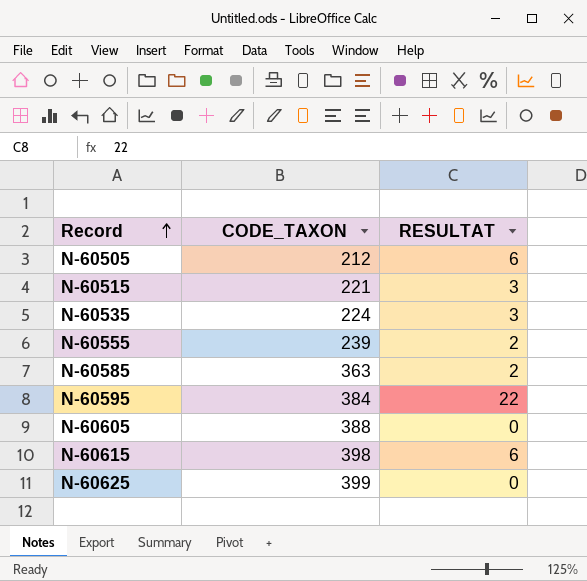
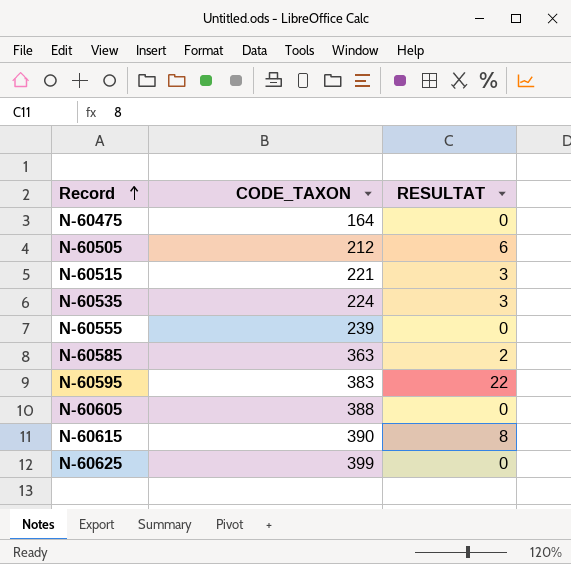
row N-60475: none -> 164 | 0
N-60555 | RESULTAT: 2 -> 0
N-60595 | CODE_TAXON: 384 -> 383
N-60615 | CODE_TAXON: 398 -> 390
N-60615 | RESULTAT: 6 -> 8

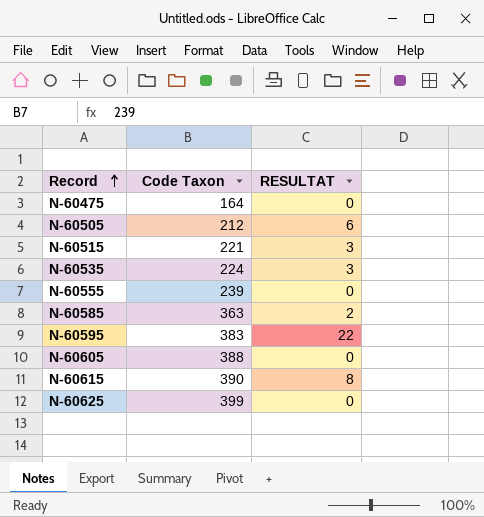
column name: CODE_TAXON -> Code Taxon

